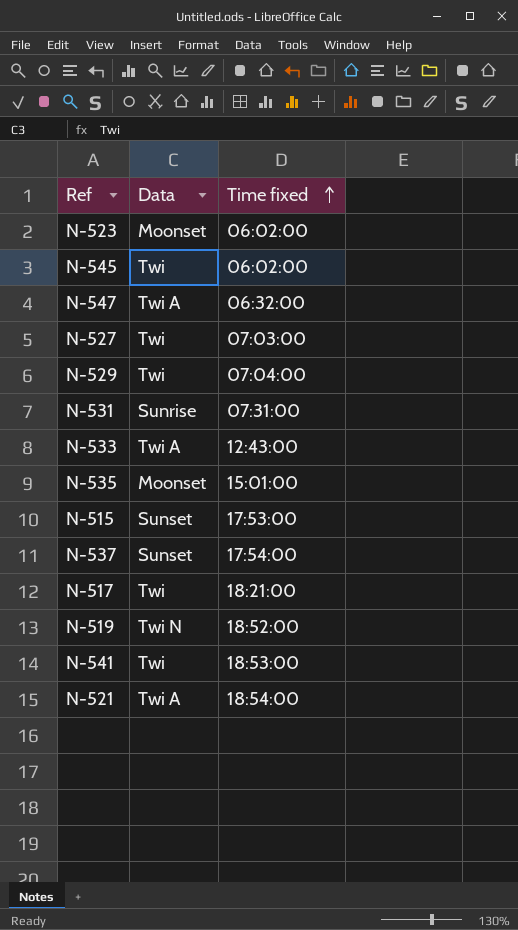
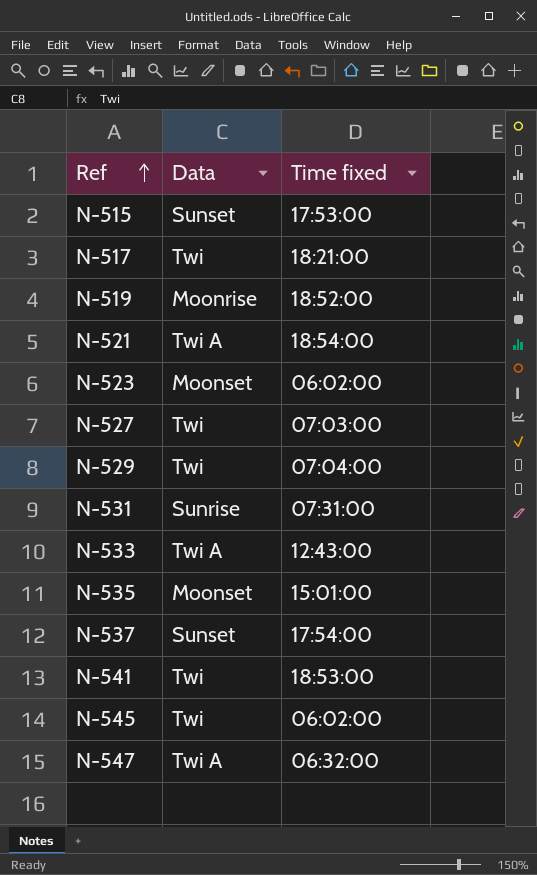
row order: Time fixed ascending -> Ref ascending
N-519 | Data: Twi N -> Moonrise

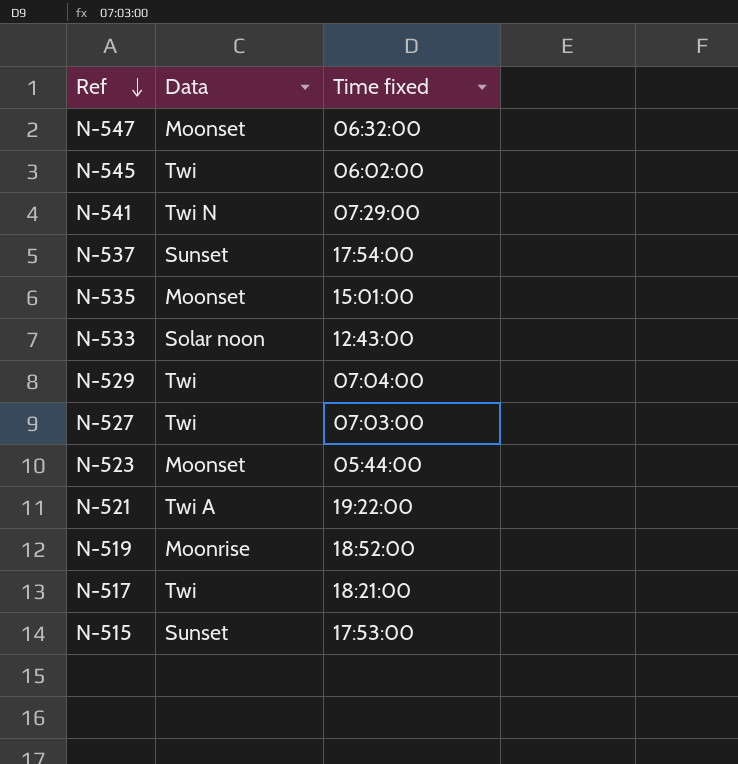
row order: Ref ascending -> Ref descending
row N-531: Sunrise | 07:31:00 -> none
N-547 | Data: Twi A -> Moonset
N-541 | Data: Twi -> Twi N
N-541 | Time fixed: 18:53:00 -> 07:29:00
N-533 | Data: Twi A -> Solar noon
N-523 | Time fixed: 06:02:00 -> 05:44:00
N-521 | Time fixed: 18:54:00 -> 19:22:00

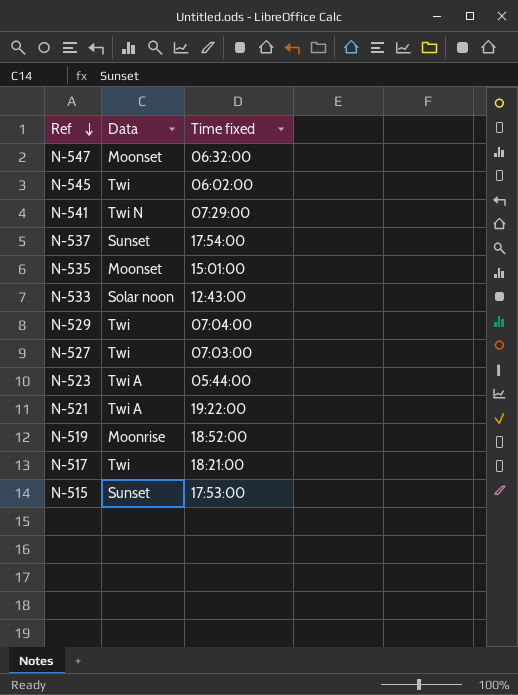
N-523 | Data: Moonset -> Twi A

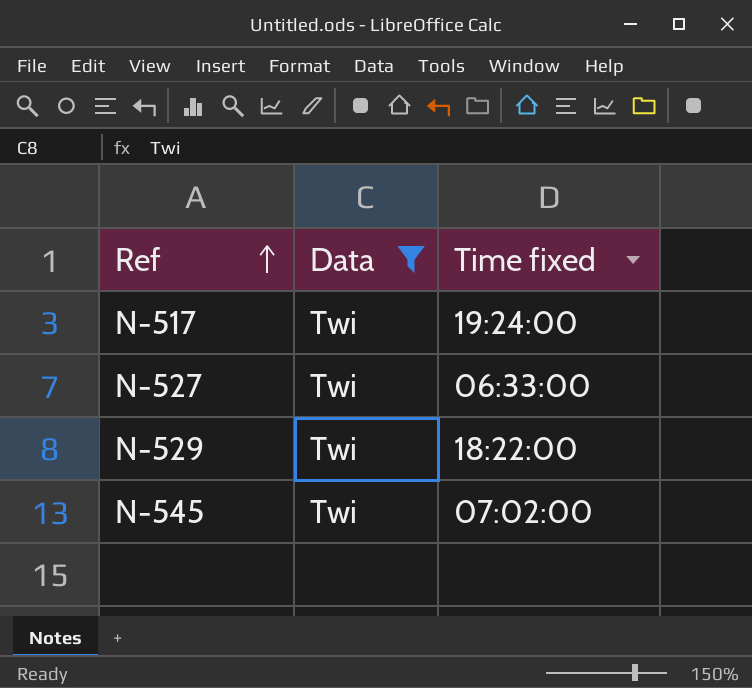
filter: none -> Data = Twi
row order: Ref descending -> Ref ascending
N-517 | Time fixed: 18:21:00 -> 19:24:00
N-527 | Time fixed: 07:03:00 -> 06:33:00
N-529 | Time fixed: 07:04:00 -> 18:22:00
N-545 | Time fixed: 06:02:00 -> 07:02:00

